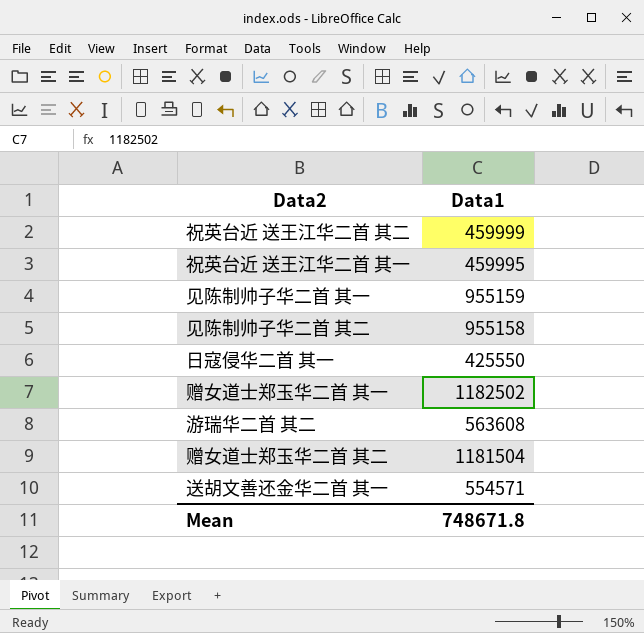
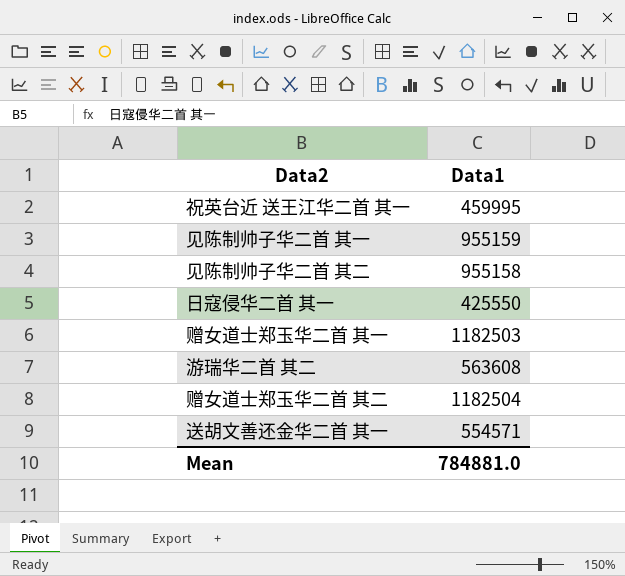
row 祝英台近 送王江华二首 其二: 459999 -> none
赠女道士郑玉华二首 其一 | Data1: 1182502 -> 1182503
赠女道士郑玉华二首 其二 | Data1: 1181504 -> 1182504
Mean | Data1: 748671.8 -> 784881.0

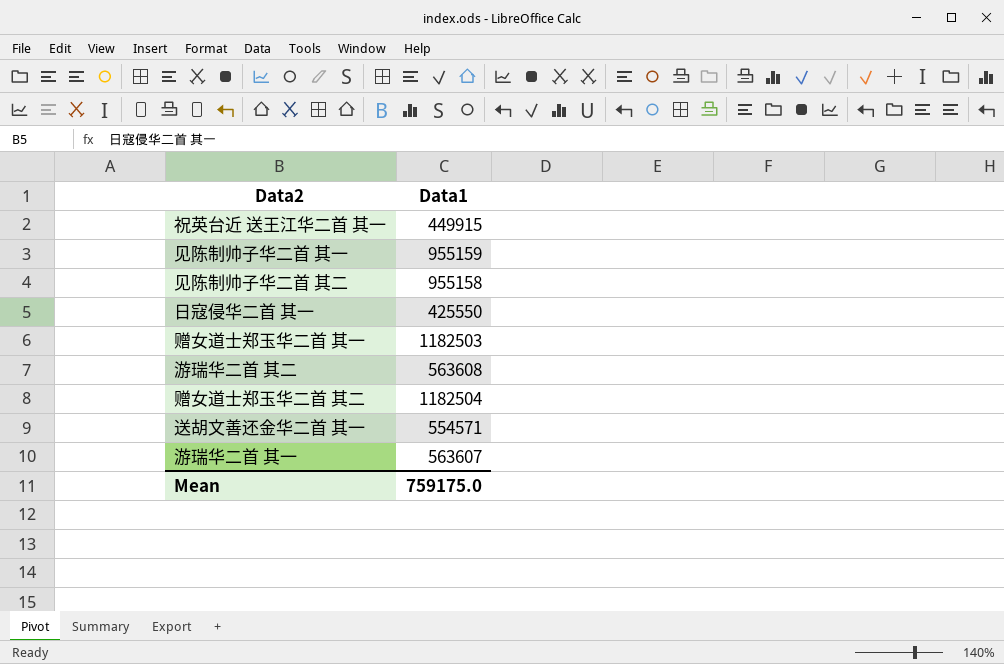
祝英台近 送王江华二首 其一 | Data1: 459995 -> 449915
row 游瑞华二首 其一: none -> 563607
Mean | Data1: 784881.0 -> 759175.0

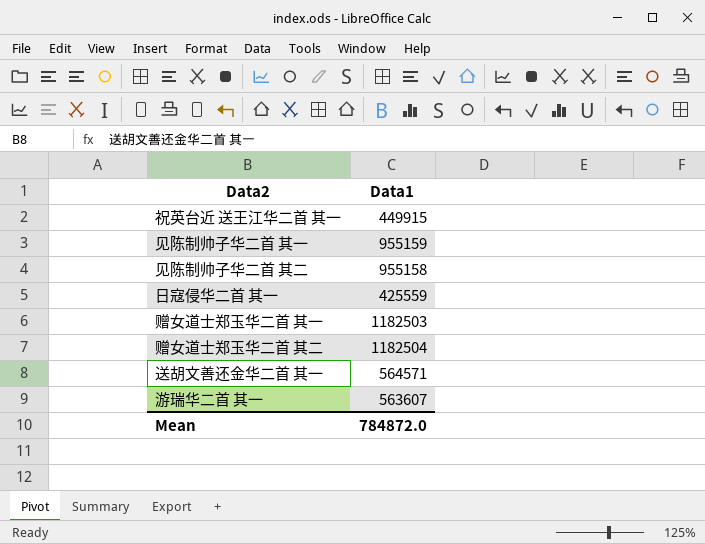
row 游瑞华二首 其二: 563608 -> none
日寇侵华二首 其一 | Data1: 425550 -> 425559
送胡文善还金华二首 其一 | Data1: 554571 -> 564571
Mean | Data1: 759175.0 -> 784872.0

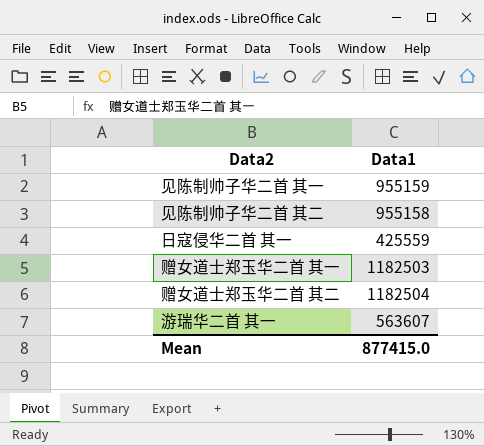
row 祝英台近 送王江华二首 其一: 449915 -> none
row 送胡文善还金华二首 其一: 564571 -> none
Mean | Data1: 784872.0 -> 877415.0

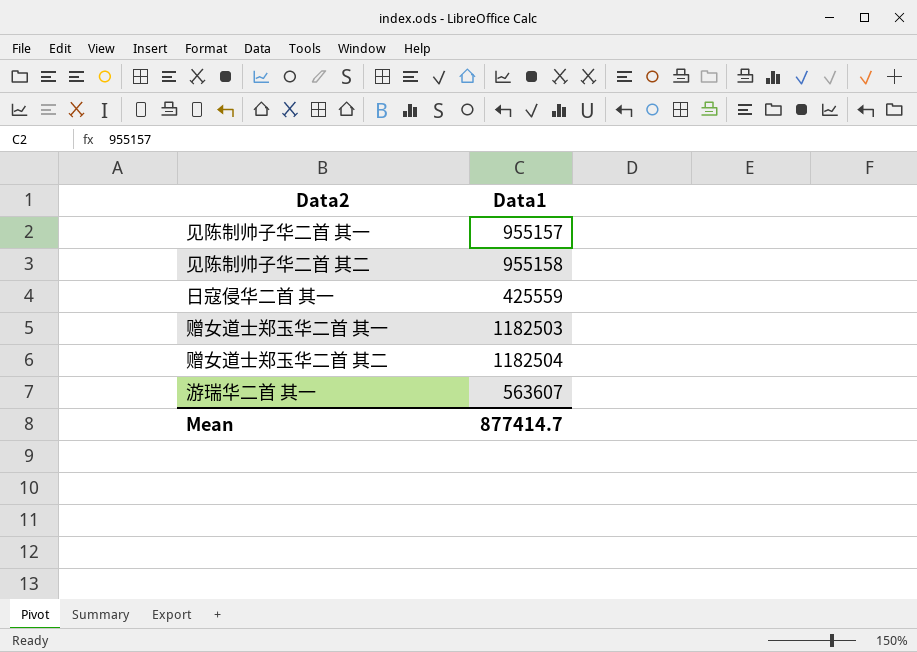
见陈制帅子华二首 其一 | Data1: 955159 -> 955157
Mean | Data1: 877415.0 -> 877414.7

